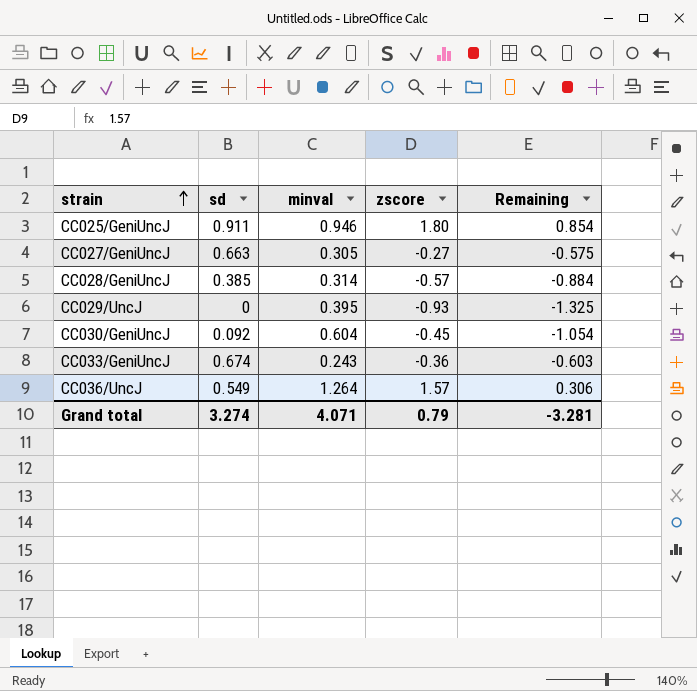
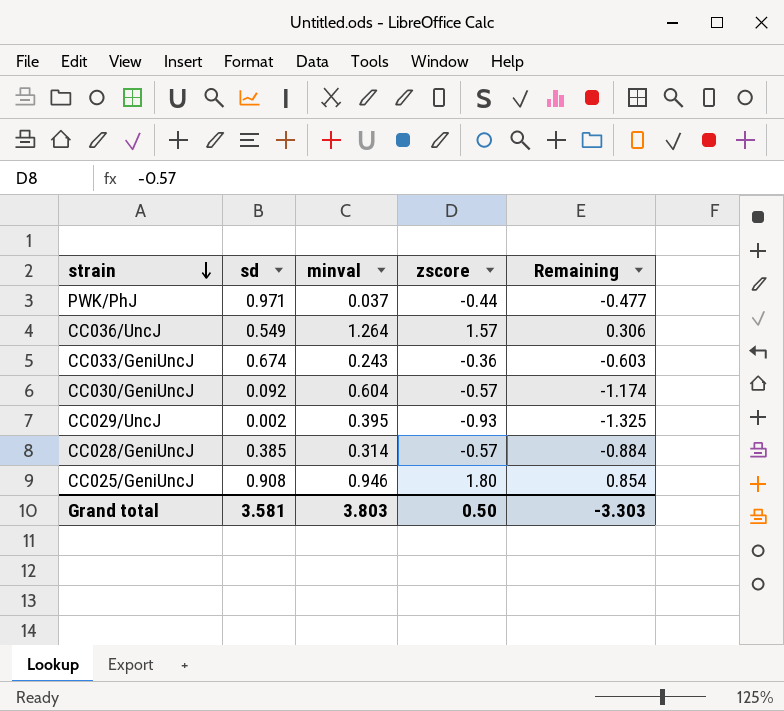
row order: strain ascending -> strain descending
row CC027/GeniUncJ: 0.663 | 0.305 | -0.27 | -0.575 -> none
row PWK/PhJ: none -> 0.971 | 0.037 | -0.44 | -0.477
CC030/GeniUncJ | zscore: -0.45 -> -0.57
CC030/GeniUncJ | Remaining: -1.054 -> -1.174
CC029/UncJ | sd: 0 -> 0.002
CC025/GeniUncJ | sd: 0.911 -> 0.908
Grand total | sd: 3.274 -> 3.581
Grand total | minval: 4.071 -> 3.803
Grand total | zscore: 0.79 -> 0.50
Grand total | Remaining: -3.281 -> -3.303

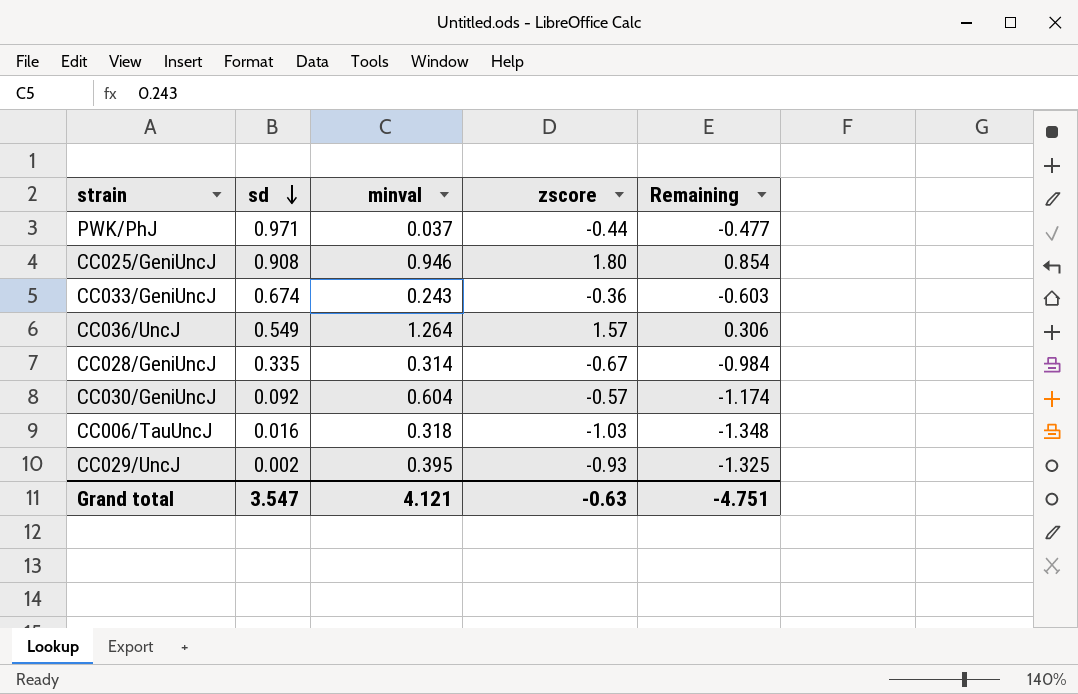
row order: strain descending -> sd descending
CC028/GeniUncJ | sd: 0.385 -> 0.335
CC028/GeniUncJ | zscore: -0.57 -> -0.67
CC028/GeniUncJ | Remaining: -0.884 -> -0.984
row CC006/TauUncJ: none -> 0.016 | 0.318 | -1.03 | -1.348
Grand total | sd: 3.581 -> 3.547
Grand total | minval: 3.803 -> 4.121
Grand total | zscore: 0.50 -> -0.63
Grand total | Remaining: -3.303 -> -4.751

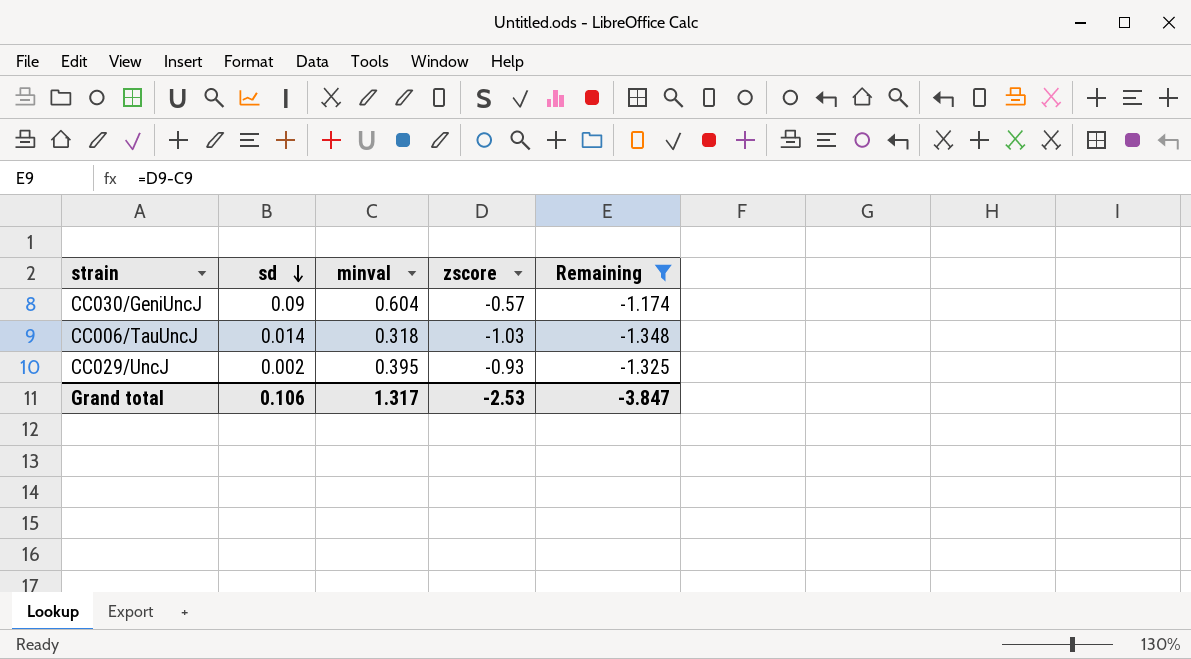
filter: none -> Remaining <= -1.174
CC030/GeniUncJ | sd: 0.092 -> 0.09
CC006/TauUncJ | sd: 0.016 -> 0.014
Grand total | sd: 3.547 -> 0.106
Grand total | minval: 4.121 -> 1.317
Grand total | zscore: -0.63 -> -2.53
Grand total | Remaining: -4.751 -> -3.847

